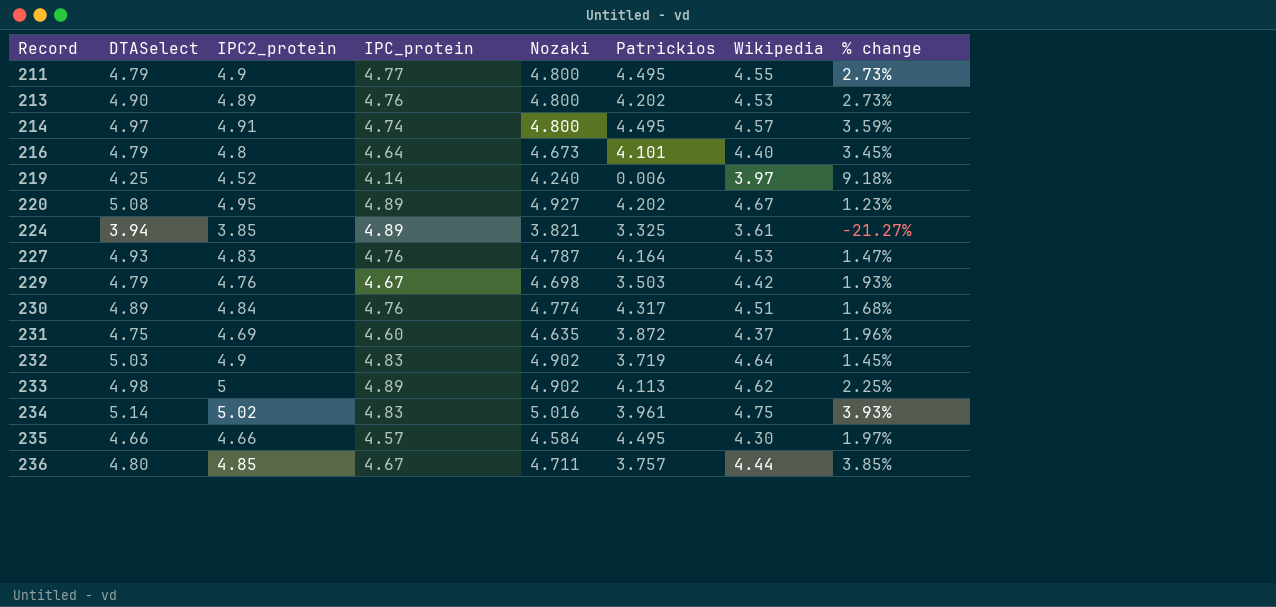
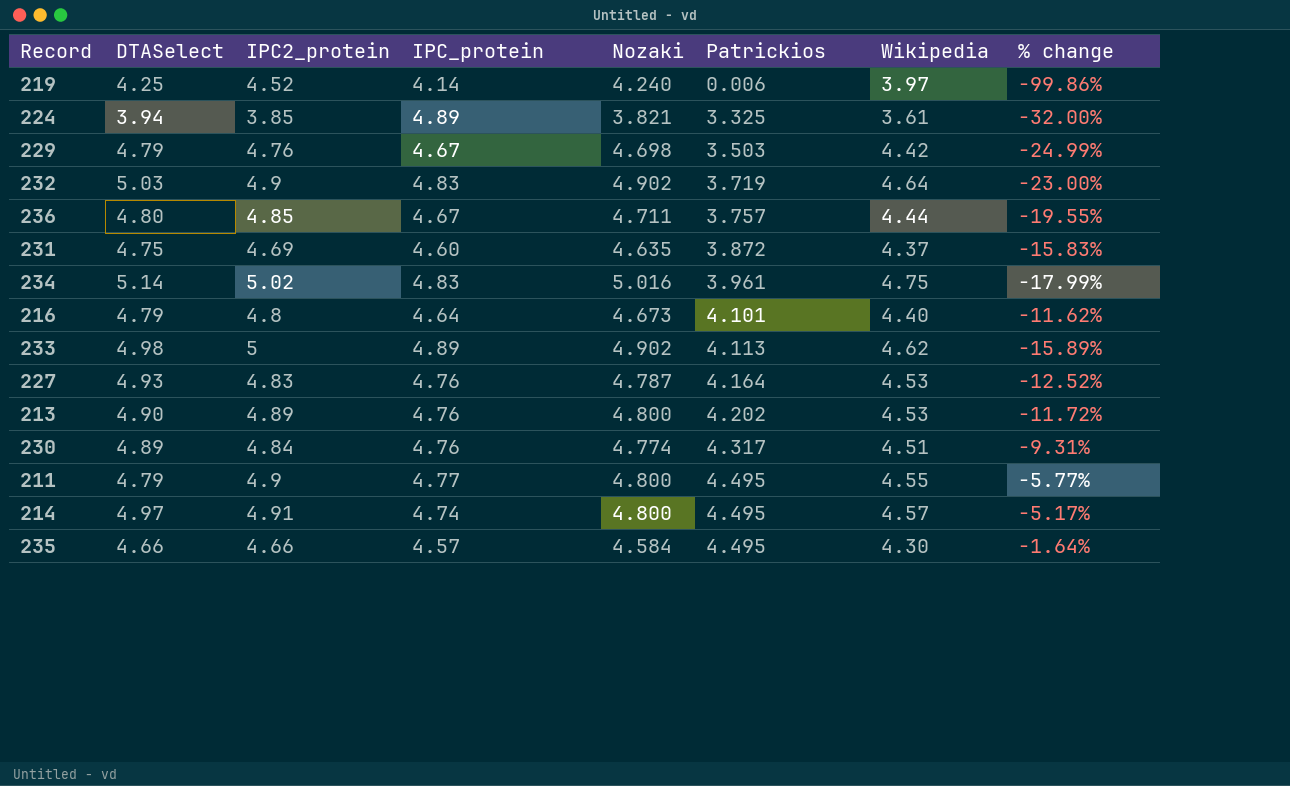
row order: Record ascending -> Patrickios ascending
column % change | formula: ([IPC2_protein] - [IPC_protein]) / [IPC_protein] -> ([Patrickios] - [IPC_protein]) / [IPC_protein]
row 220: 5.08 | 4.95 | 4.89 | 4.927 | 4.202 | 4.67 | 1.23% -> none

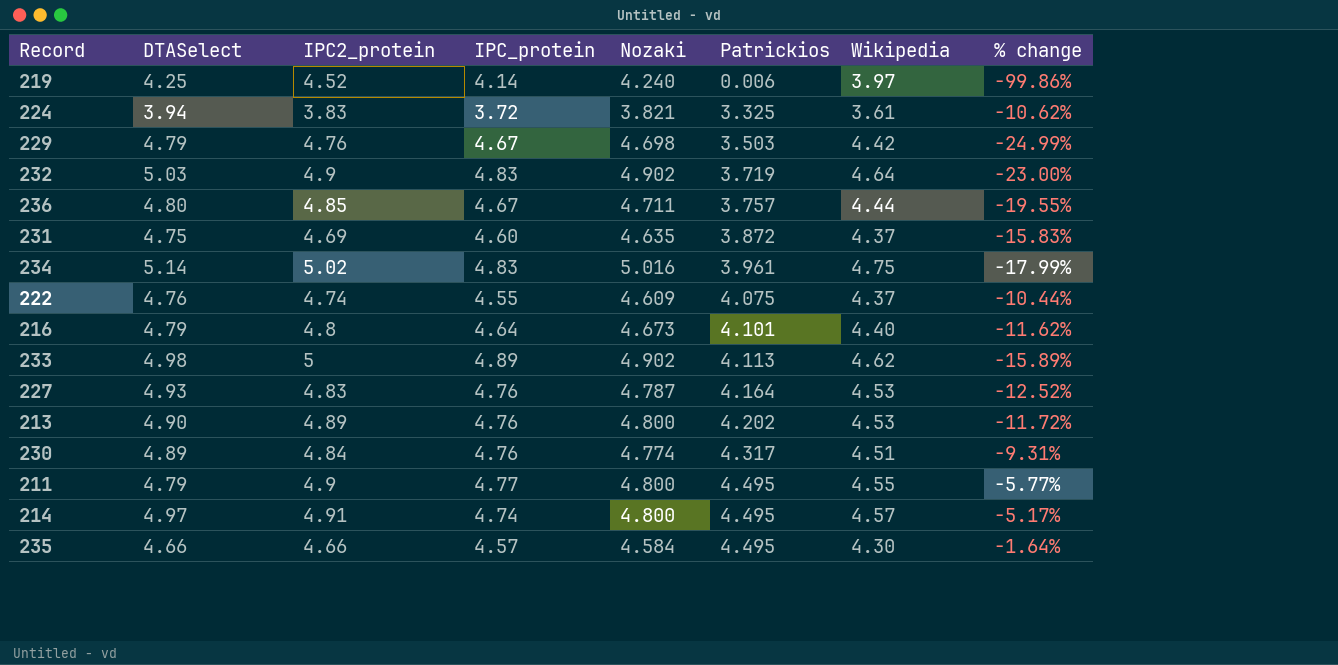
224 | IPC2_protein: 3.85 -> 3.83
224 | IPC_protein: 4.89 -> 3.72
224 | % change: -32.00% -> -10.62%
row 222: none -> 4.76 | 4.74 | 4.55 | 4.609 | 4.075 | 4.37 | -10.44%

